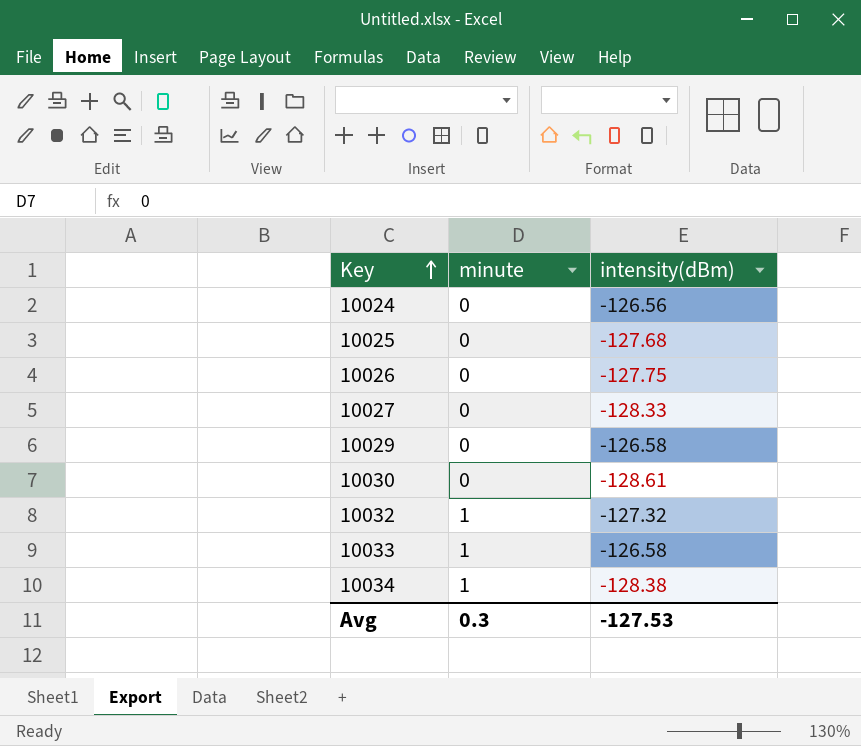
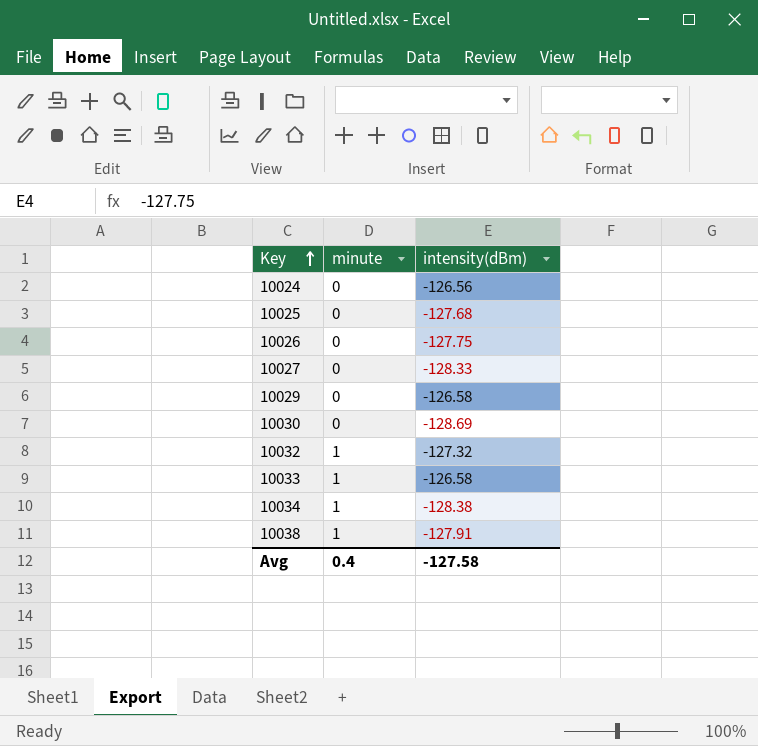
10030 | intensity(dBm): -128.61 -> -128.69
row 10038: none -> 1 | -127.91
Avg | minute: 0.3 -> 0.4
Avg | intensity(dBm): -127.53 -> -127.58

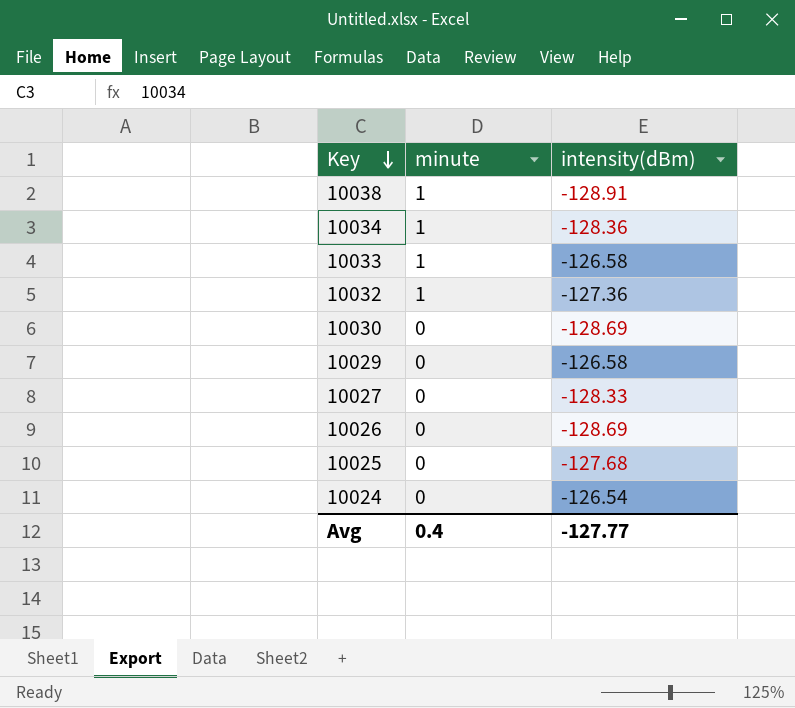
row order: Key ascending -> Key descending
10038 | intensity(dBm): -127.91 -> -128.91
10034 | intensity(dBm): -128.38 -> -128.36
10032 | intensity(dBm): -127.32 -> -127.36
10026 | intensity(dBm): -127.75 -> -128.69
10024 | intensity(dBm): -126.56 -> -126.54
Avg | intensity(dBm): -127.58 -> -127.77

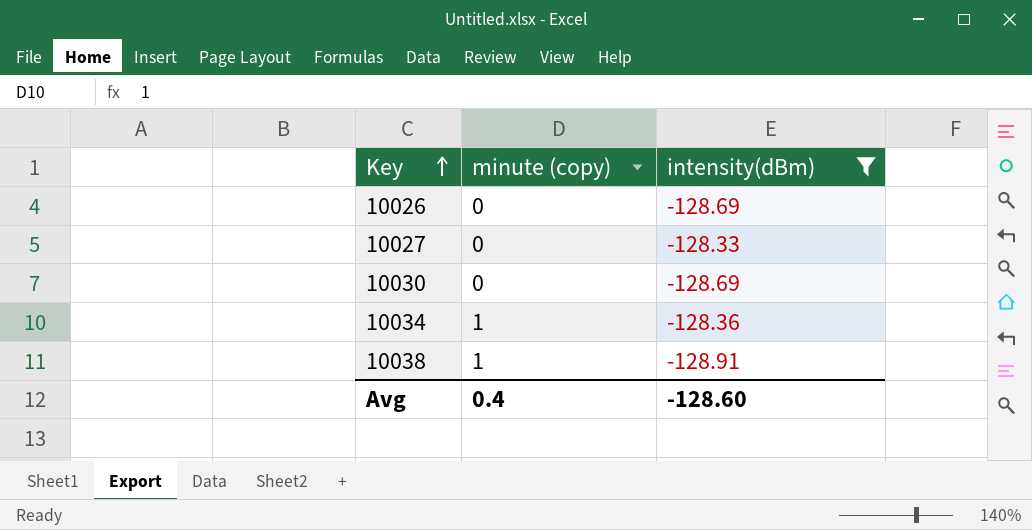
filter: none -> intensity(dBm) <= -128.33
row order: Key descending -> Key ascending
column name: minute -> minute (copy)
Avg | intensity(dBm): -127.77 -> -128.60

